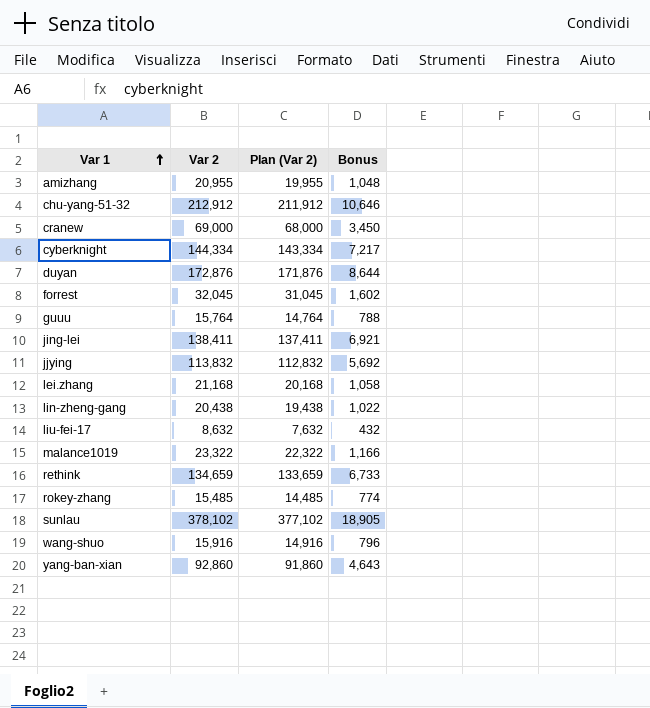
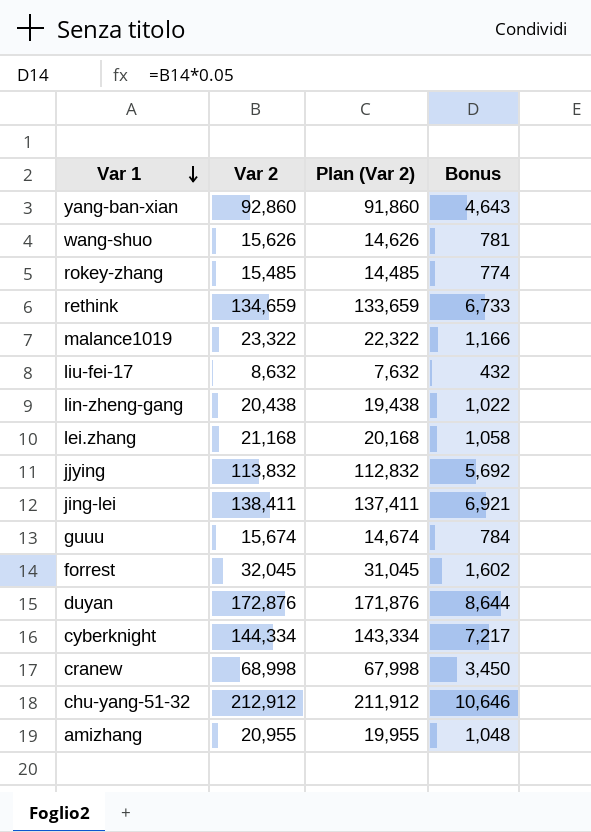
row order: Var 1 ascending -> Var 1 descending
row sunlau: 378,102 | 377,102 | 18,905 -> none
wang-shuo | Var 2: 15,916 -> 15,626
wang-shuo | Plan (Var 2): 14,916 -> 14,626
wang-shuo | Bonus: 796 -> 781
guuu | Var 2: 15,764 -> 15,674
guuu | Plan (Var 2): 14,764 -> 14,674
guuu | Bonus: 788 -> 784
cranew | Var 2: 69,000 -> 68,998
cranew | Plan (Var 2): 68,000 -> 67,998

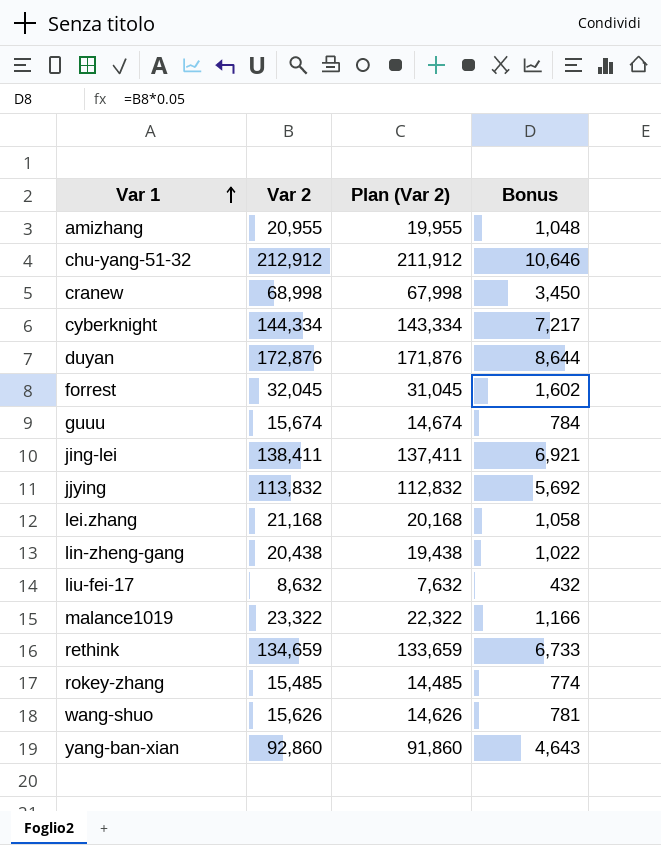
row order: Var 1 descending -> Var 1 ascending

